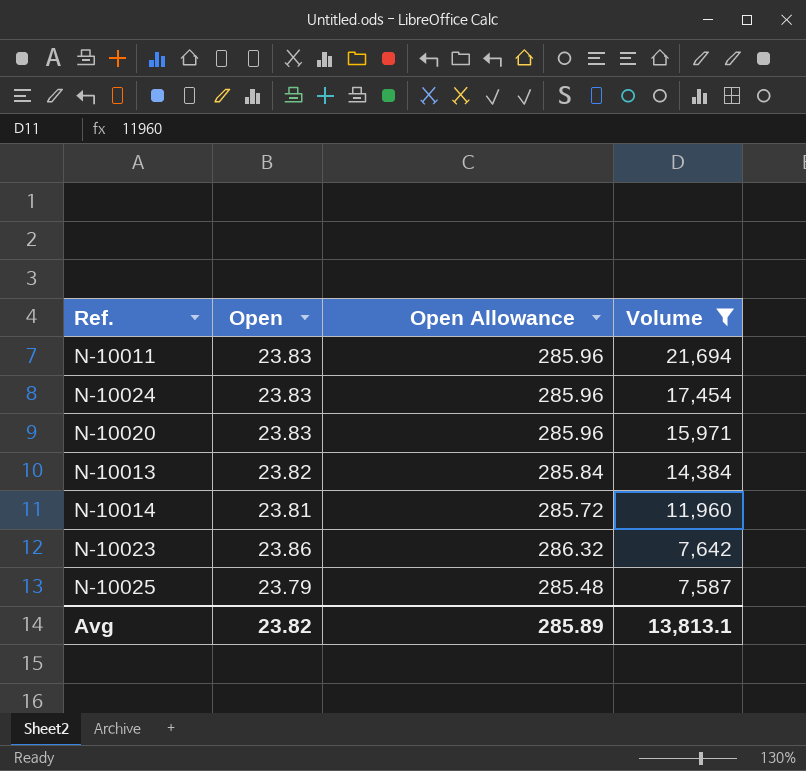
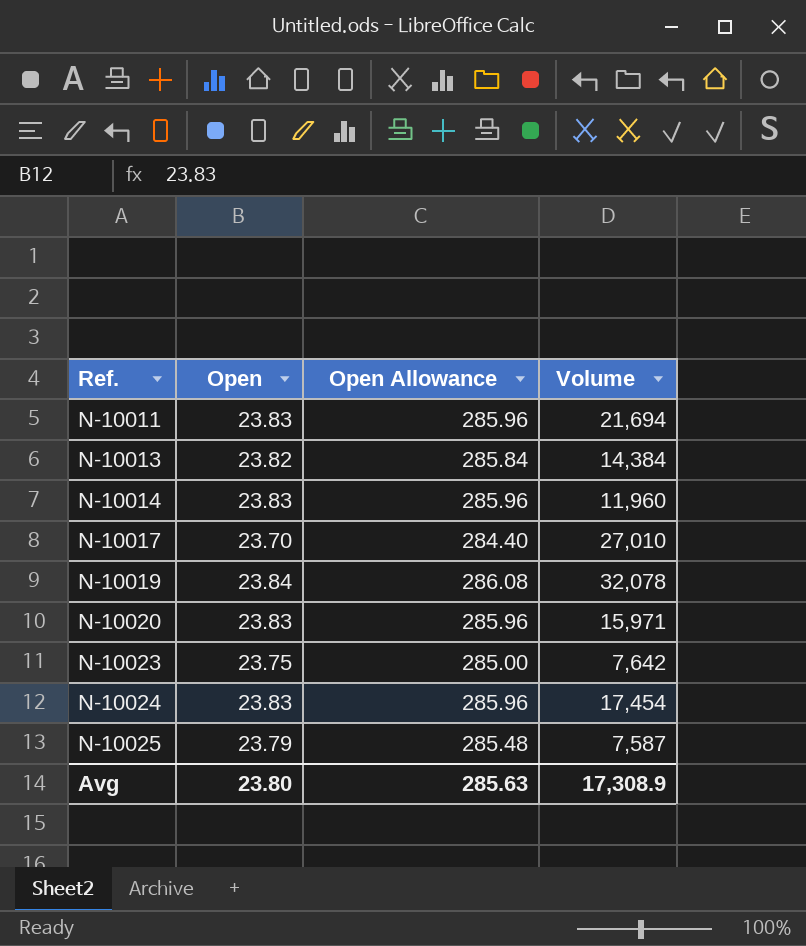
filter: Volume <= 21,694 -> none
row order: Volume descending -> Ref. ascending
N-10014 | Open: 23.81 -> 23.83
N-10014 | Open Allowance: 285.72 -> 285.96
N-10023 | Open: 23.86 -> 23.75
N-10023 | Open Allowance: 286.32 -> 285.00
Avg | Open: 23.82 -> 23.80
Avg | Open Allowance: 285.89 -> 285.63
Avg | Volume: 13,813.1 -> 17,308.9

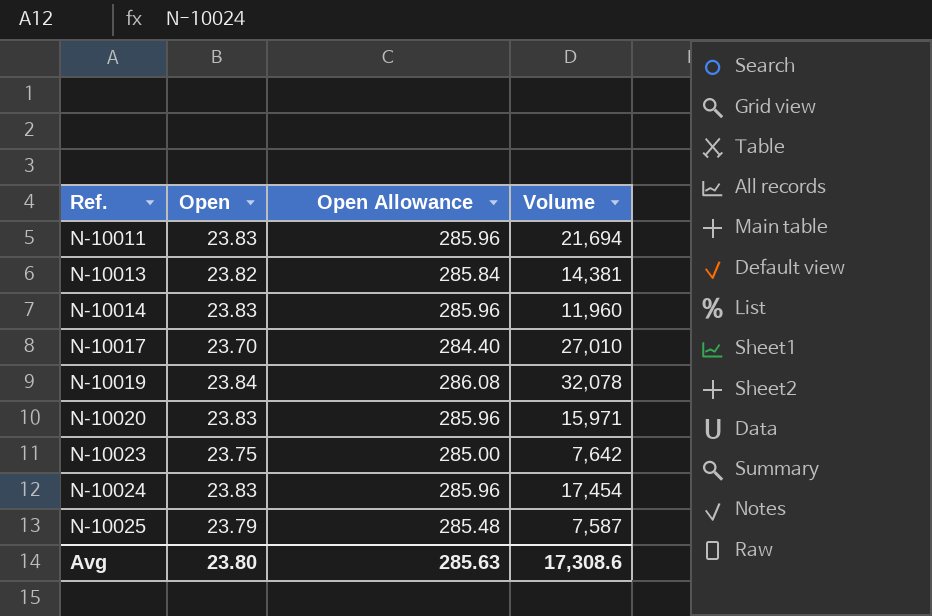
N-10013 | Volume: 14,384 -> 14,381
Avg | Volume: 17,308.9 -> 17,308.6

